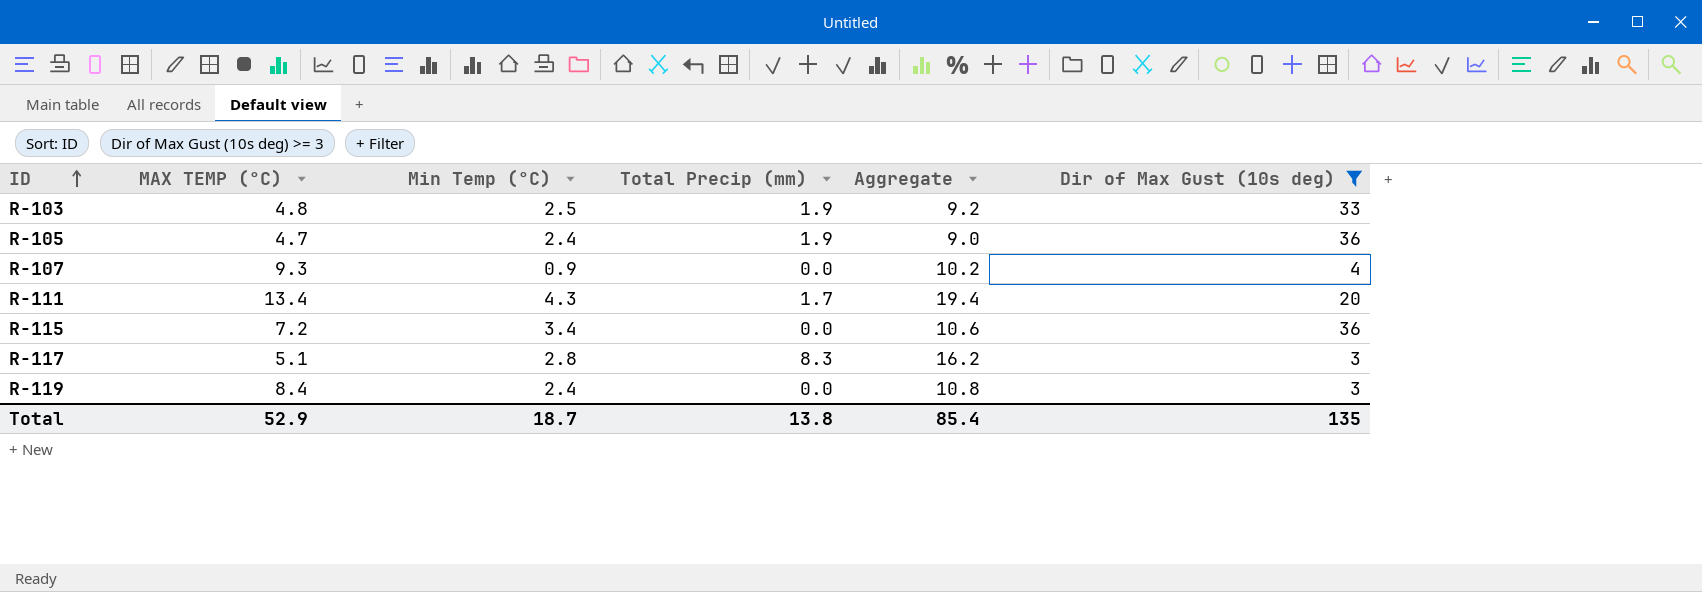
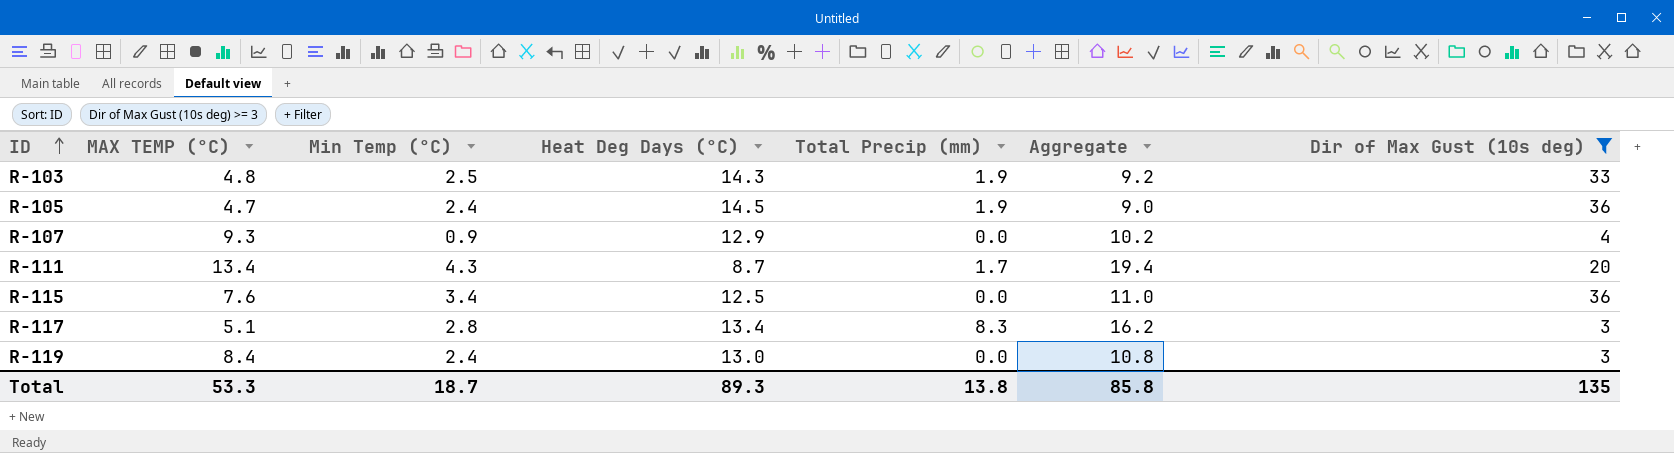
column Heat Deg Days (°C) | position: none -> 4
R-115 | MAX TEMP (°C): 7.2 -> 7.6
R-115 | Aggregate: 10.6 -> 11.0
Total | MAX TEMP (°C): 52.9 -> 53.3
Total | Aggregate: 85.4 -> 85.8

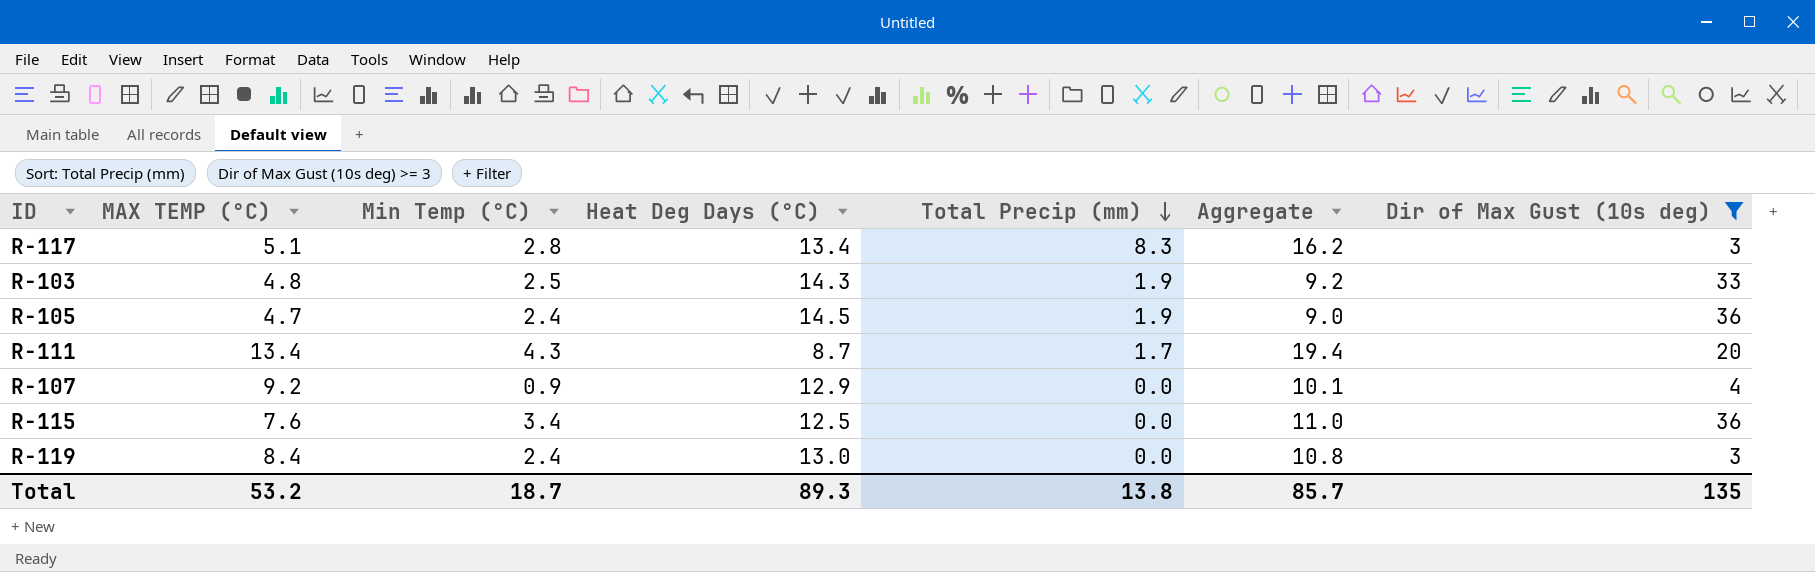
row order: ID ascending -> Total Precip (mm) descending
R-107 | MAX TEMP (°C): 9.3 -> 9.2
R-107 | Aggregate: 10.2 -> 10.1
Total | MAX TEMP (°C): 53.3 -> 53.2
Total | Aggregate: 85.8 -> 85.7

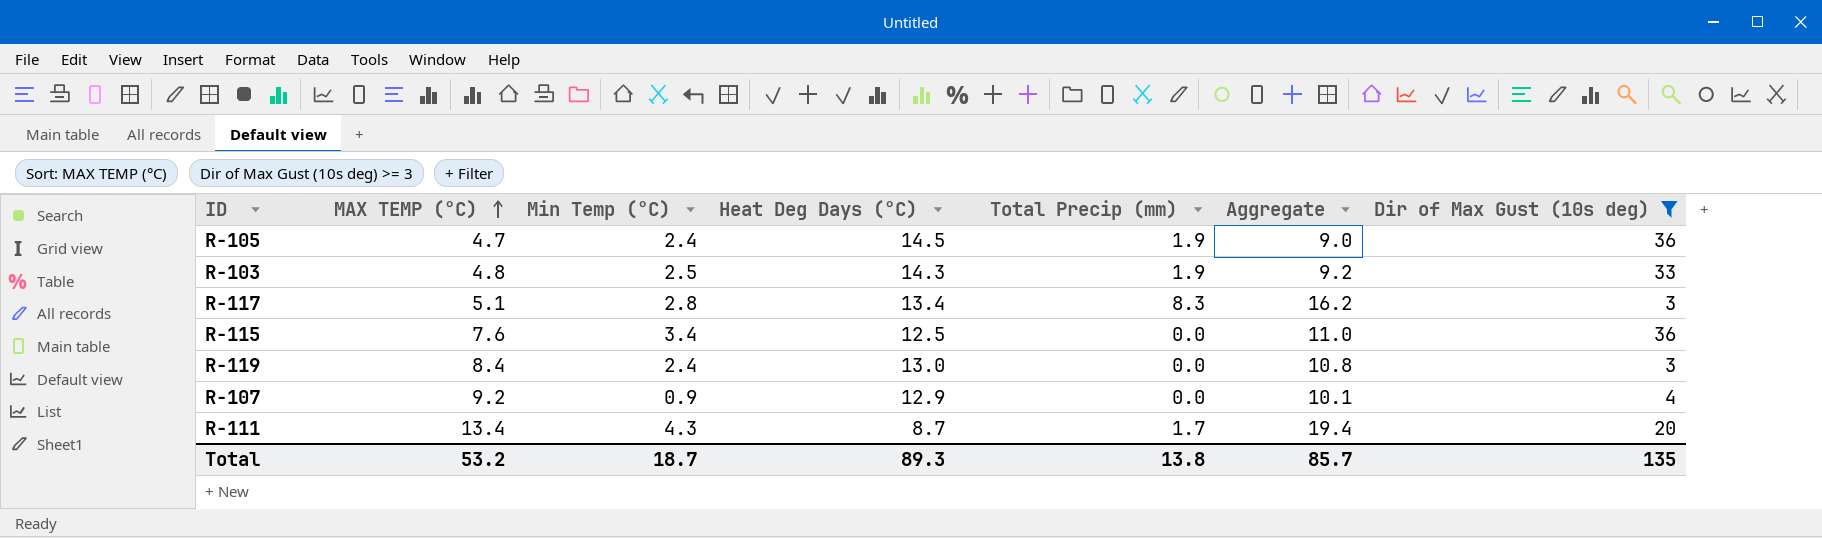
row order: Total Precip (mm) descending -> MAX TEMP (°C) ascending

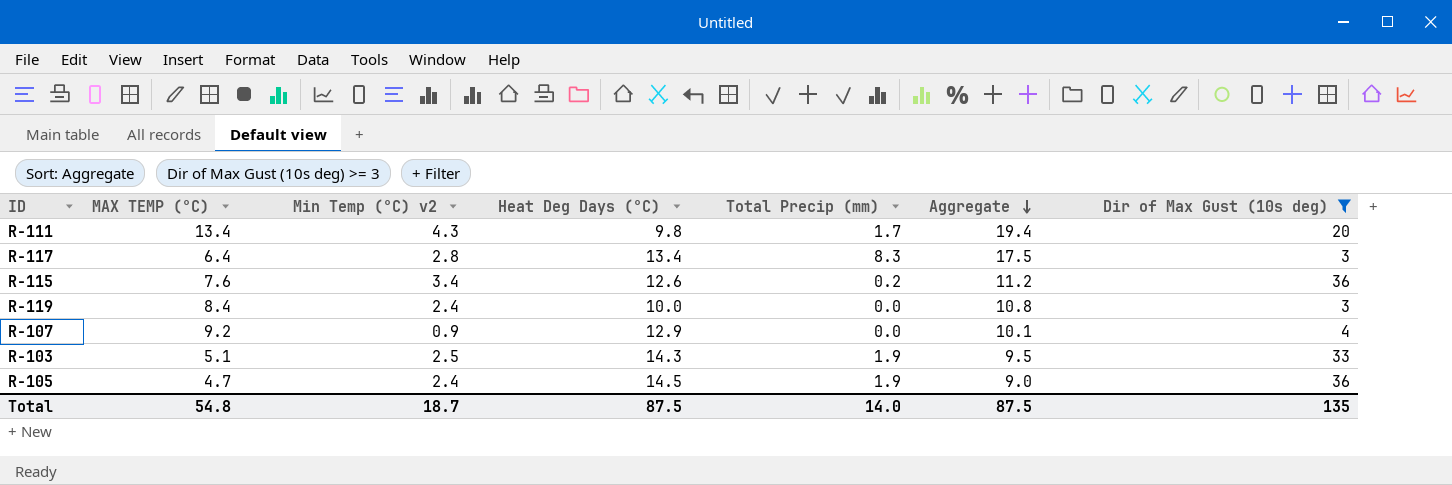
row order: MAX TEMP (°C) ascending -> Aggregate descending
column name: Min Temp (°C) -> Min Temp (°C) v2
R-111 | Heat Deg Days (°C): 8.7 -> 9.8
R-117 | MAX TEMP (°C): 5.1 -> 6.4
R-117 | Aggregate: 16.2 -> 17.5
R-115 | Heat Deg Days (°C): 12.5 -> 12.6
R-115 | Total Precip (mm): 0.0 -> 0.2
R-115 | Aggregate: 11.0 -> 11.2
R-119 | Heat Deg Days (°C): 13.0 -> 10.0
R-103 | MAX TEMP (°C): 4.8 -> 5.1
R-103 | Aggregate: 9.2 -> 9.5
Total | MAX TEMP (°C): 53.2 -> 54.8
Total | Heat Deg Days (°C): 89.3 -> 87.5
Total | Total Precip (mm): 13.8 -> 14.0
Total | Aggregate: 85.7 -> 87.5

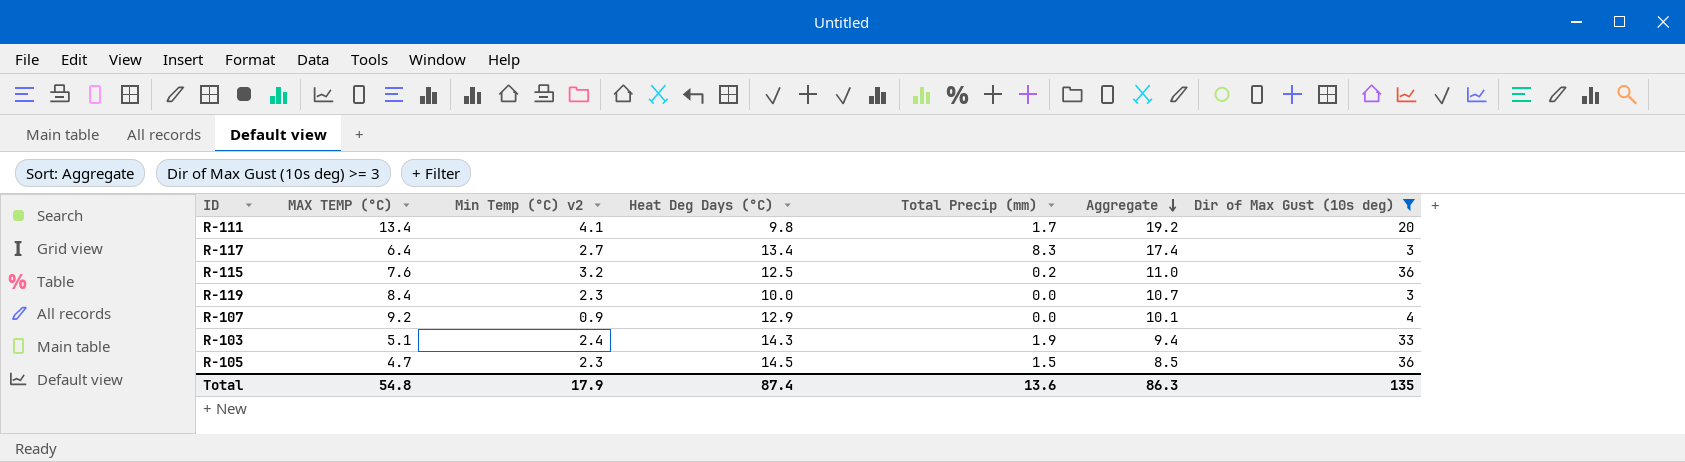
R-111 | Min Temp (°C) v2: 4.3 -> 4.1
R-111 | Aggregate: 19.4 -> 19.2
R-117 | Min Temp (°C) v2: 2.8 -> 2.7
R-117 | Aggregate: 17.5 -> 17.4
R-115 | Min Temp (°C) v2: 3.4 -> 3.2
R-115 | Heat Deg Days (°C): 12.6 -> 12.5
R-115 | Aggregate: 11.2 -> 11.0
R-119 | Min Temp (°C) v2: 2.4 -> 2.3
R-119 | Aggregate: 10.8 -> 10.7
R-103 | Min Temp (°C) v2: 2.5 -> 2.4
R-103 | Aggregate: 9.5 -> 9.4
R-105 | Min Temp (°C) v2: 2.4 -> 2.3
R-105 | Total Precip (mm): 1.9 -> 1.5
R-105 | Aggregate: 9.0 -> 8.5
Total | Min Temp (°C) v2: 18.7 -> 17.9
Total | Heat Deg Days (°C): 87.5 -> 87.4
Total | Total Precip (mm): 14.0 -> 13.6
Total | Aggregate: 87.5 -> 86.3

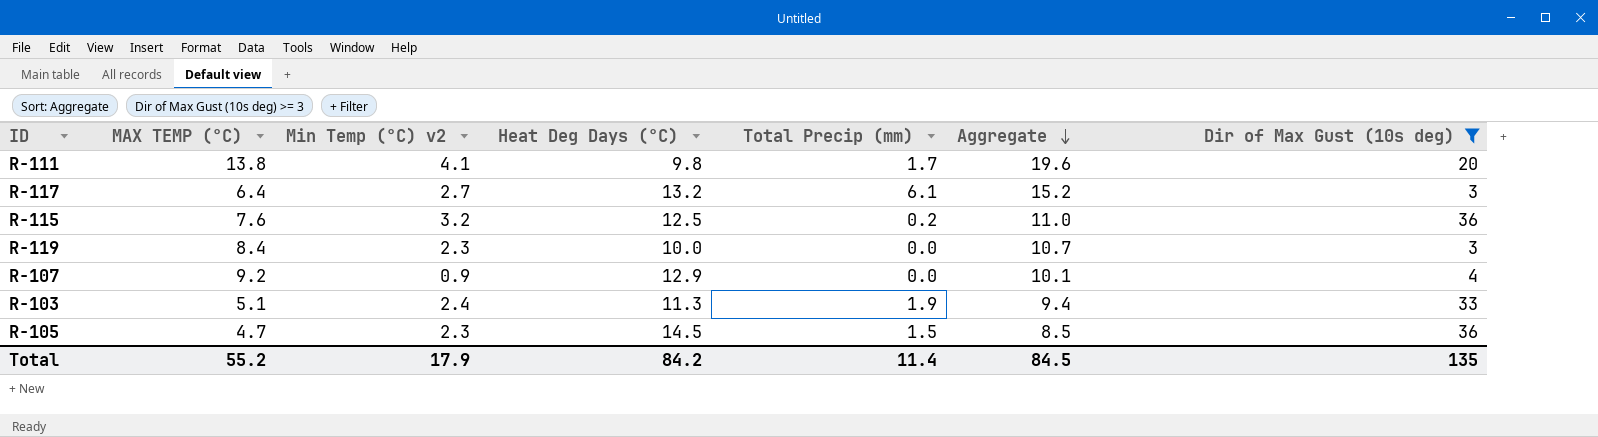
R-111 | MAX TEMP (°C): 13.4 -> 13.8
R-111 | Aggregate: 19.2 -> 19.6
R-117 | Heat Deg Days (°C): 13.4 -> 13.2
R-117 | Total Precip (mm): 8.3 -> 6.1
R-117 | Aggregate: 17.4 -> 15.2
R-103 | Heat Deg Days (°C): 14.3 -> 11.3
Total | MAX TEMP (°C): 54.8 -> 55.2
Total | Heat Deg Days (°C): 87.4 -> 84.2
Total | Total Precip (mm): 13.6 -> 11.4
Total | Aggregate: 86.3 -> 84.5

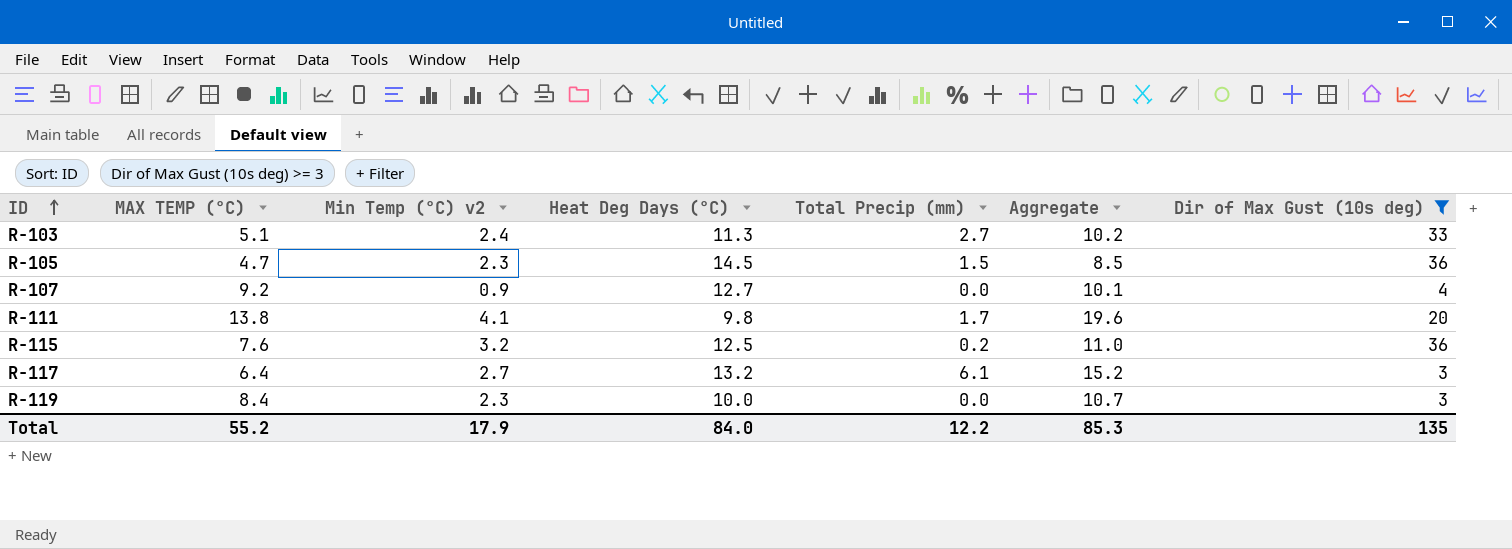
row order: Aggregate descending -> ID ascending
R-103 | Total Precip (mm): 1.9 -> 2.7
R-103 | Aggregate: 9.4 -> 10.2
R-107 | Heat Deg Days (°C): 12.9 -> 12.7
Total | Heat Deg Days (°C): 84.2 -> 84.0
Total | Total Precip (mm): 11.4 -> 12.2
Total | Aggregate: 84.5 -> 85.3

